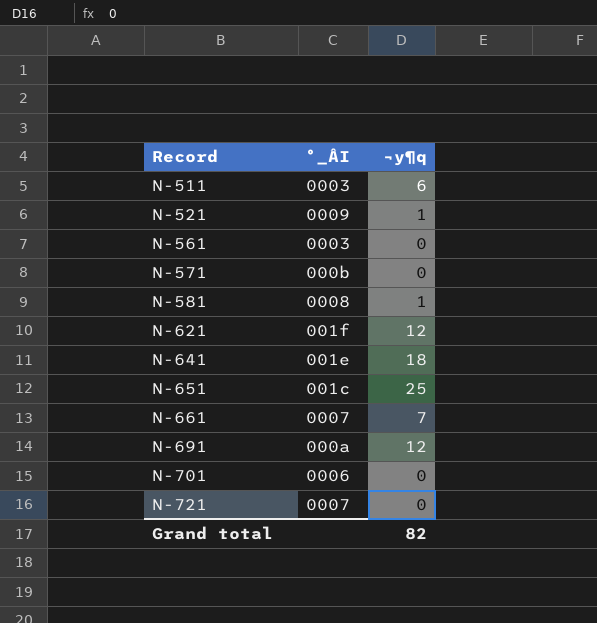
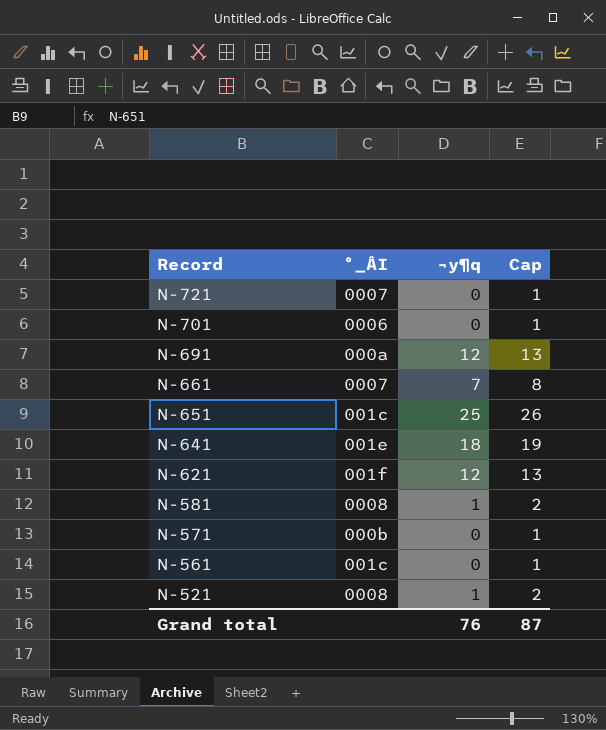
row order: Record ascending -> Record descending
column Cap | formula: none -> [¬y¶q] + 1
row N-511: 0003 | 6 -> none
N-561 | °_ÂI: 0003 -> 001c
N-521 | °_ÂI: 0009 -> 0008
Grand total | ¬y¶q: 82 -> 76

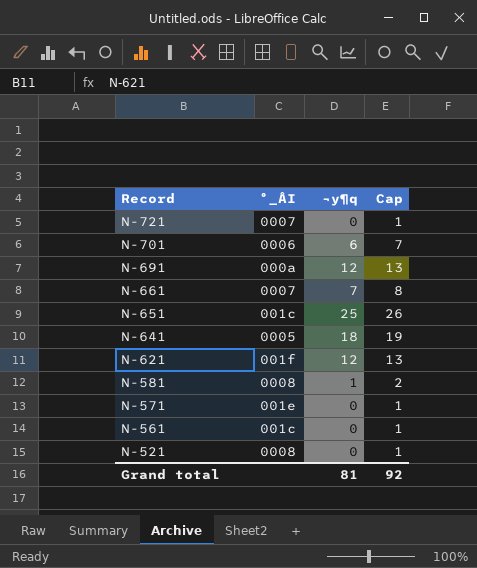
N-701 | ¬y¶q: 0 -> 6
N-701 | Cap: 1 -> 7
N-641 | °_ÂI: 001e -> 0005
N-571 | °_ÂI: 000b -> 001e
N-521 | ¬y¶q: 1 -> 0
N-521 | Cap: 2 -> 1
Grand total | ¬y¶q: 76 -> 81
Grand total | Cap: 87 -> 92

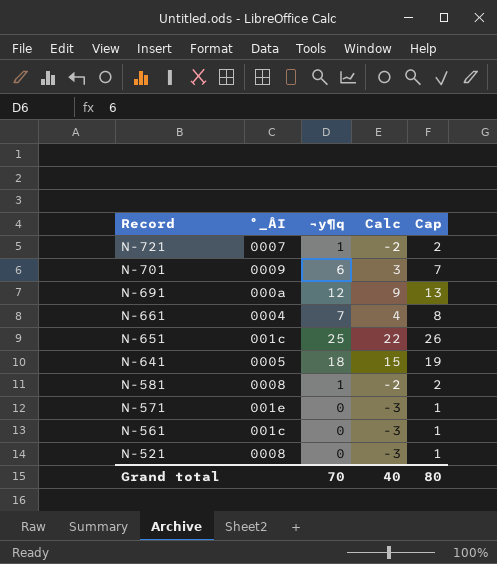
column Calc | formula: none -> [¬y¶q] - 3
row N-621: 001f | 12 | 13 -> none
N-721 | ¬y¶q: 0 -> 1
N-721 | Cap: 1 -> 2
N-701 | °_ÂI: 0006 -> 0009
N-661 | °_ÂI: 0007 -> 0004
Grand total | ¬y¶q: 81 -> 70
Grand total | Cap: 92 -> 80

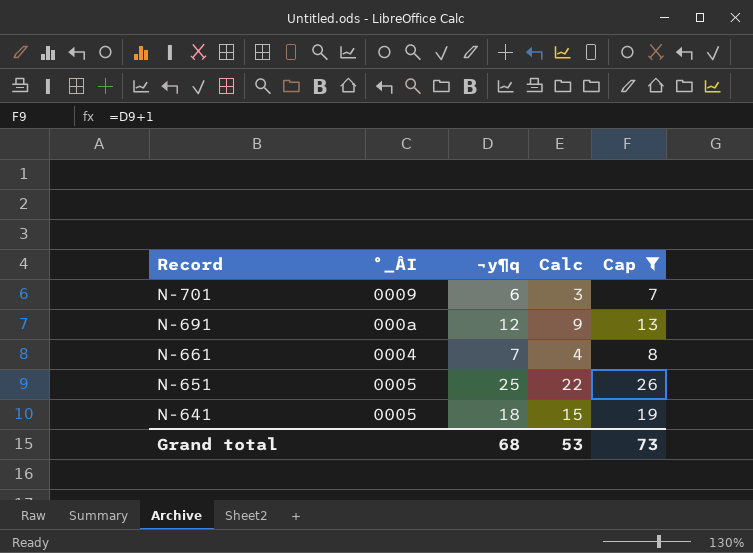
filter: none -> Cap >= 7
N-651 | °_ÂI: 001c -> 0005
Grand total | ¬y¶q: 70 -> 68
Grand total | Calc: 40 -> 53
Grand total | Cap: 80 -> 73

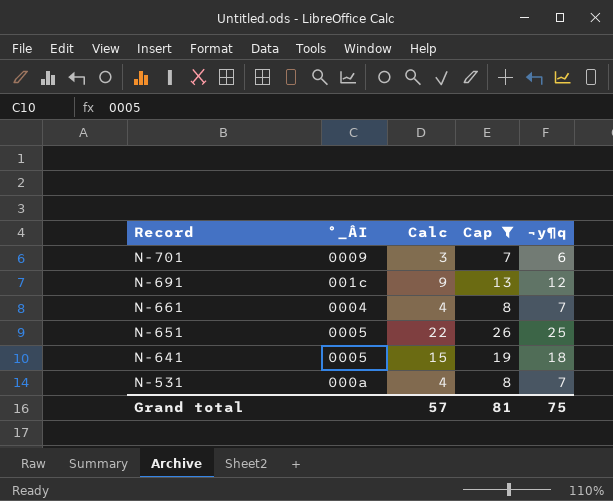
column ¬y¶q | position: 3 -> 5
N-691 | °_ÂI: 000a -> 001c
row N-531: none -> 000a | 4 | 8 | 7
Grand total | Calc: 53 -> 57
Grand total | Cap: 73 -> 81
Grand total | ¬y¶q: 68 -> 75

